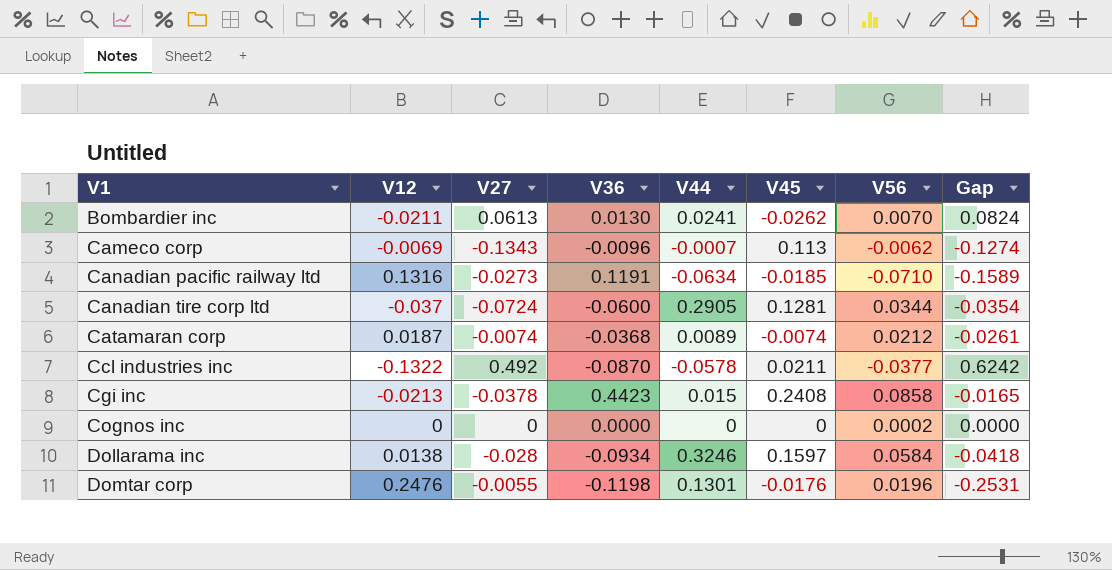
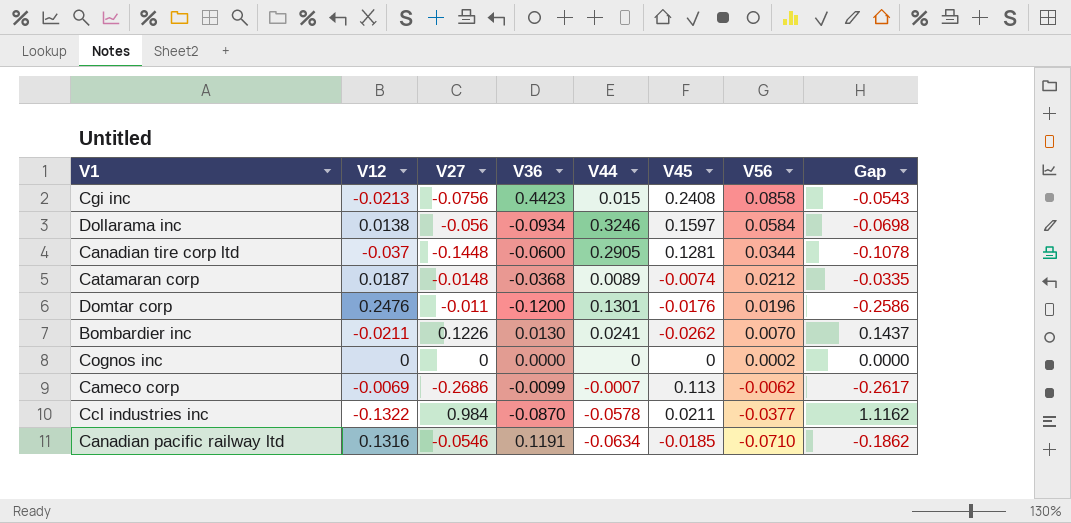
row order: V1 ascending -> V56 descending
Cgi inc | V27: -0.0378 -> -0.0756
Cgi inc | Gap: -0.0165 -> -0.0543
Dollarama inc | V27: -0.028 -> -0.056
Dollarama inc | Gap: -0.0418 -> -0.0698
Canadian tire corp ltd | V27: -0.0724 -> -0.1448
Canadian tire corp ltd | Gap: -0.0354 -> -0.1078
Catamaran corp | V27: -0.0074 -> -0.0148
Catamaran corp | Gap: -0.0261 -> -0.0335
Domtar corp | V27: -0.0055 -> -0.011
Domtar corp | V36: -0.1198 -> -0.1200
Domtar corp | Gap: -0.2531 -> -0.2586
Bombardier inc | V27: 0.0613 -> 0.1226
Bombardier inc | Gap: 0.0824 -> 0.1437
Cameco corp | V27: -0.1343 -> -0.2686
Cameco corp | V36: -0.0096 -> -0.0099
Cameco corp | Gap: -0.1274 -> -0.2617
Ccl industries inc | V27: 0.492 -> 0.984
Ccl industries inc | Gap: 0.6242 -> 1.1162
Canadian pacific railway ltd | V27: -0.0273 -> -0.0546
Canadian pacific railway ltd | Gap: -0.1589 -> -0.1862

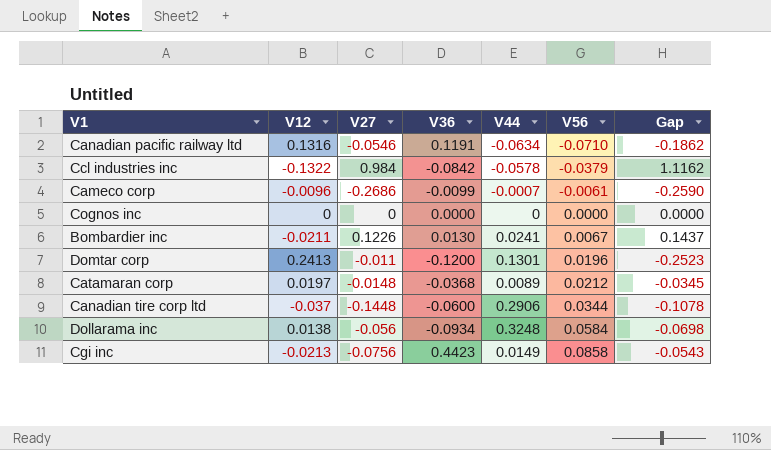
row order: V56 descending -> V56 ascending
column V45 | position: 6 -> none
Ccl industries inc | V36: -0.0870 -> -0.0842
Ccl industries inc | V56: -0.0377 -> -0.0379
Cameco corp | V12: -0.0069 -> -0.0096
Cameco corp | V56: -0.0062 -> -0.0061
Cameco corp | Gap: -0.2617 -> -0.2590
Cognos inc | V56: 0.0002 -> 0.0000
Bombardier inc | V56: 0.0070 -> 0.0067
Domtar corp | V12: 0.2476 -> 0.2413
Domtar corp | Gap: -0.2586 -> -0.2523
Catamaran corp | V12: 0.0187 -> 0.0197
Catamaran corp | Gap: -0.0335 -> -0.0345
Canadian tire corp ltd | V44: 0.2905 -> 0.2906
Dollarama inc | V44: 0.3246 -> 0.3248
Cgi inc | V44: 0.015 -> 0.0149

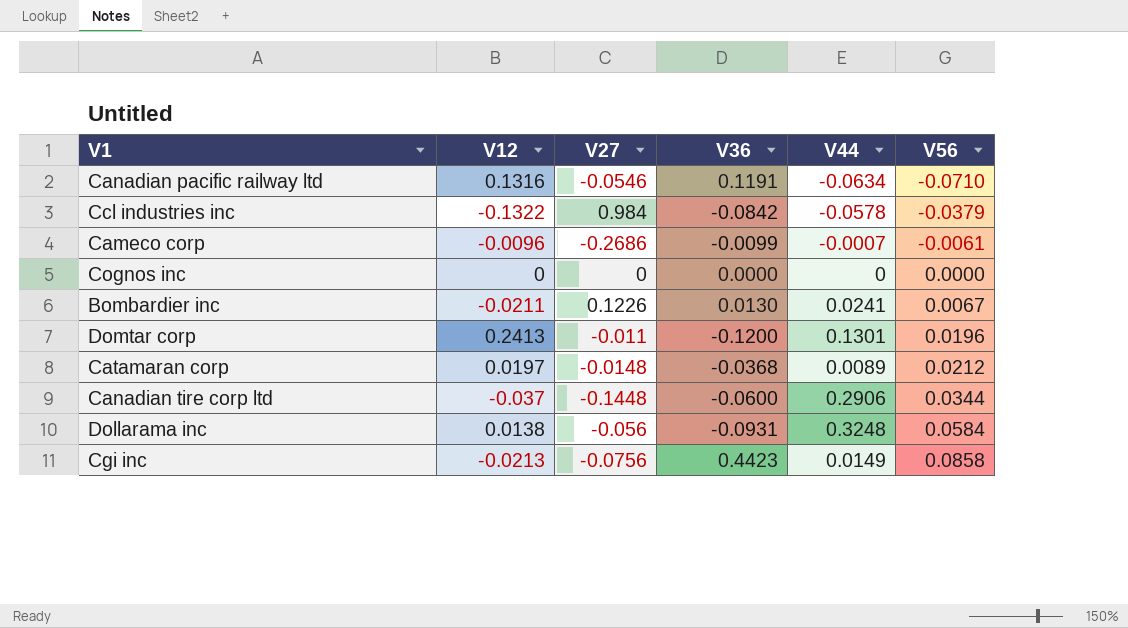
column Gap | formula: [V27] - [V12] -> none
Dollarama inc | V36: -0.0934 -> -0.0931

